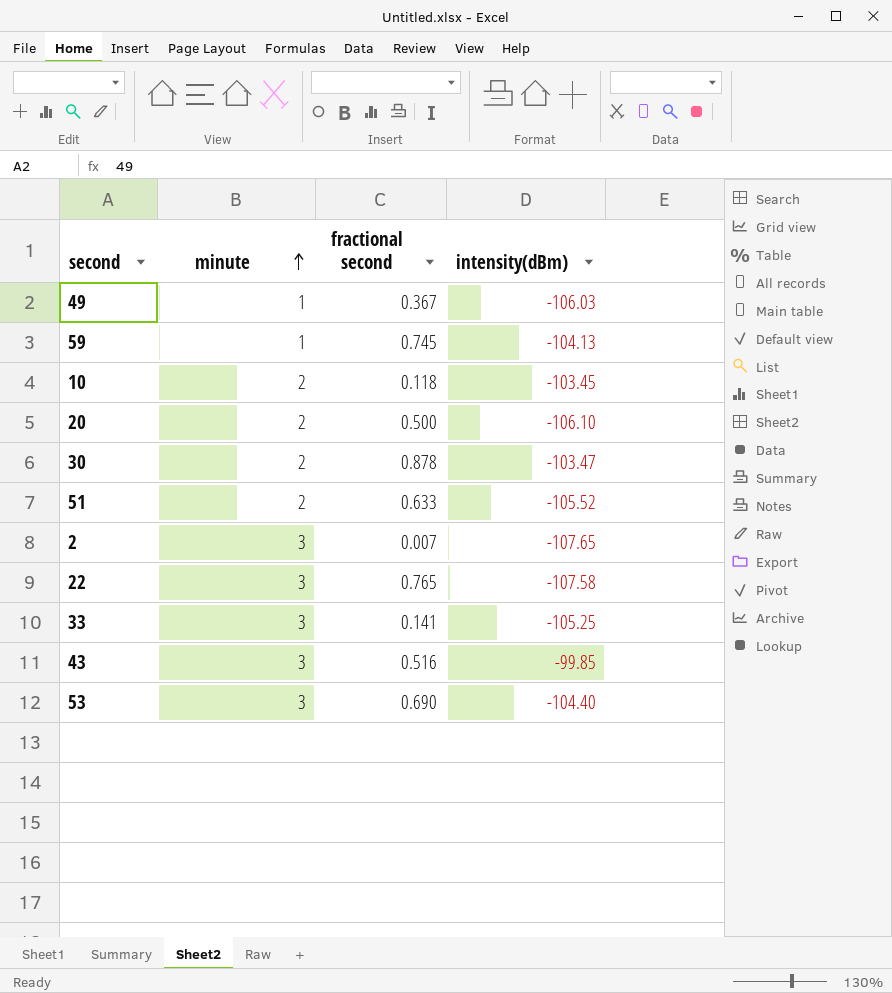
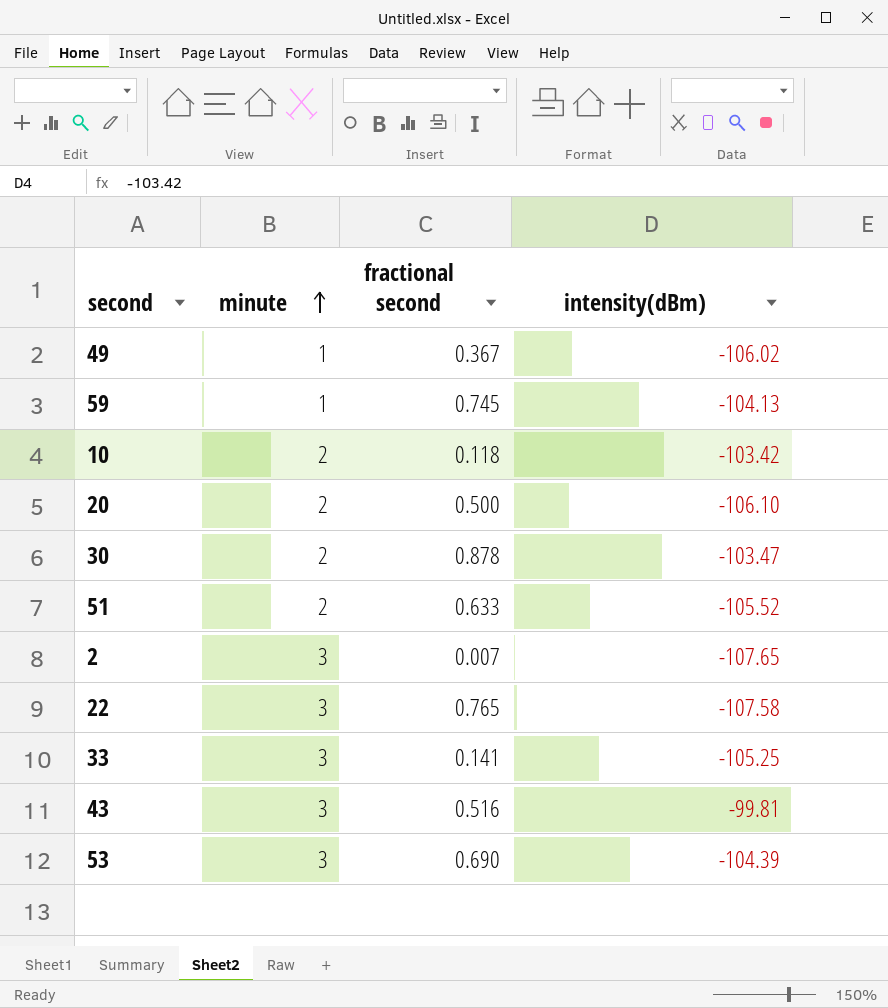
49 | intensity(dBm): -106.03 -> -106.02
10 | intensity(dBm): -103.45 -> -103.42
43 | intensity(dBm): -99.85 -> -99.81
53 | intensity(dBm): -104.40 -> -104.39

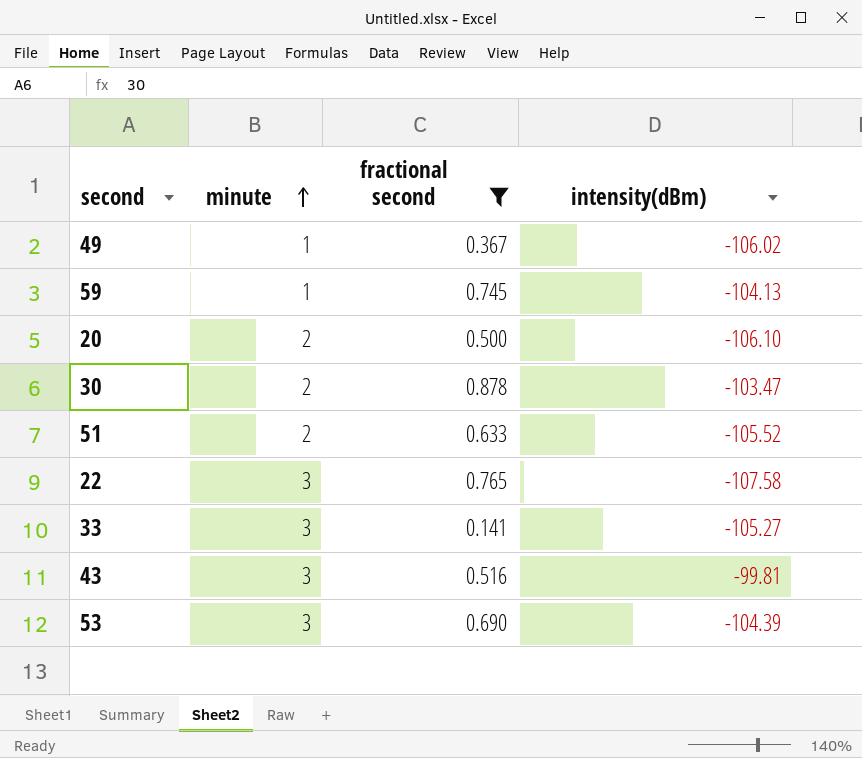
filter: none -> fractional second >= 0.141
33 | intensity(dBm): -105.25 -> -105.27

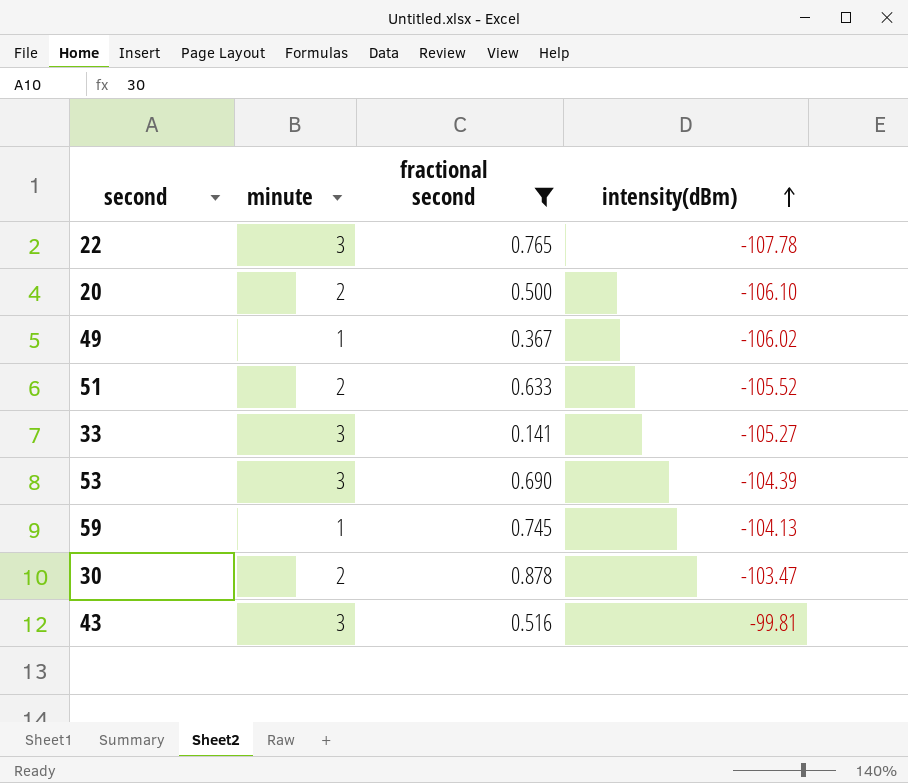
row order: minute ascending -> intensity(dBm) ascending
22 | intensity(dBm): -107.58 -> -107.78

